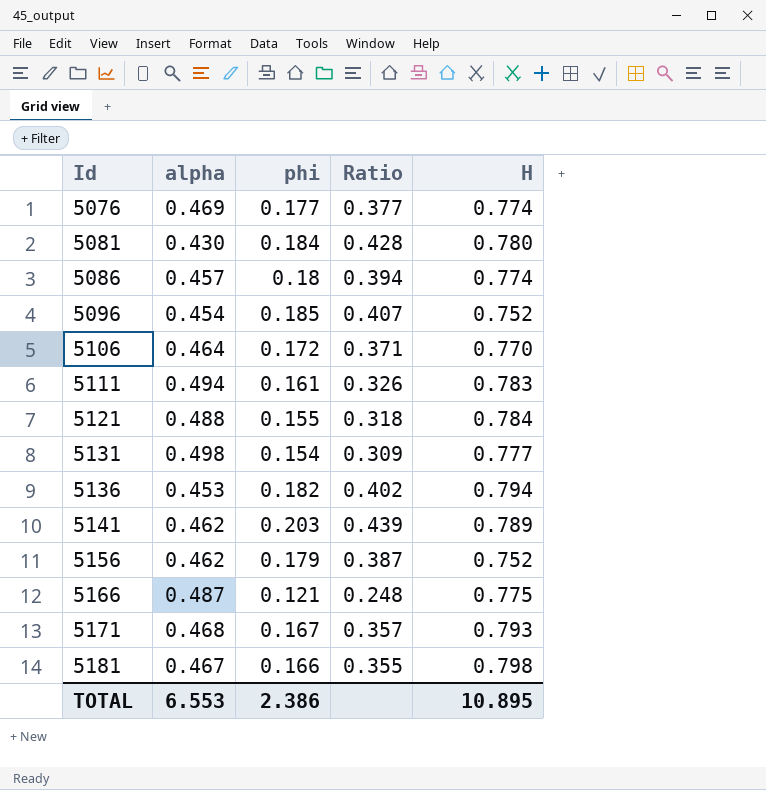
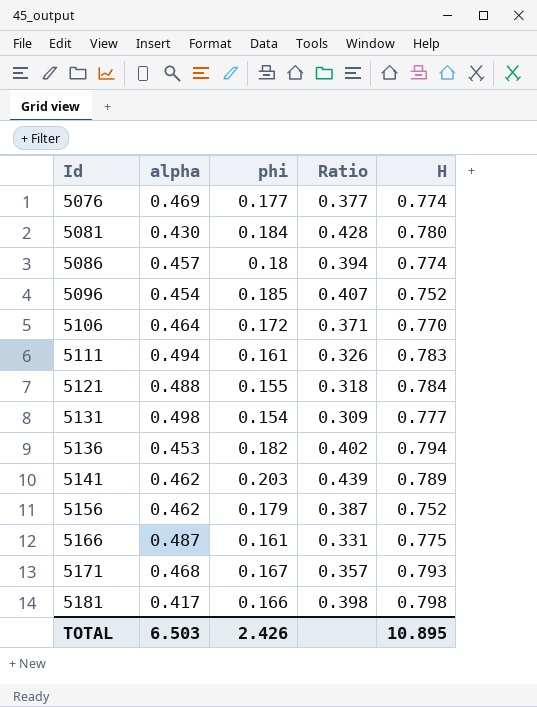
5166 | phi: 0.121 -> 0.161
5166 | Ratio: 0.248 -> 0.331
5181 | alpha: 0.467 -> 0.417
5181 | Ratio: 0.355 -> 0.398
TOTAL | alpha: 6.553 -> 6.503
TOTAL | phi: 2.386 -> 2.426

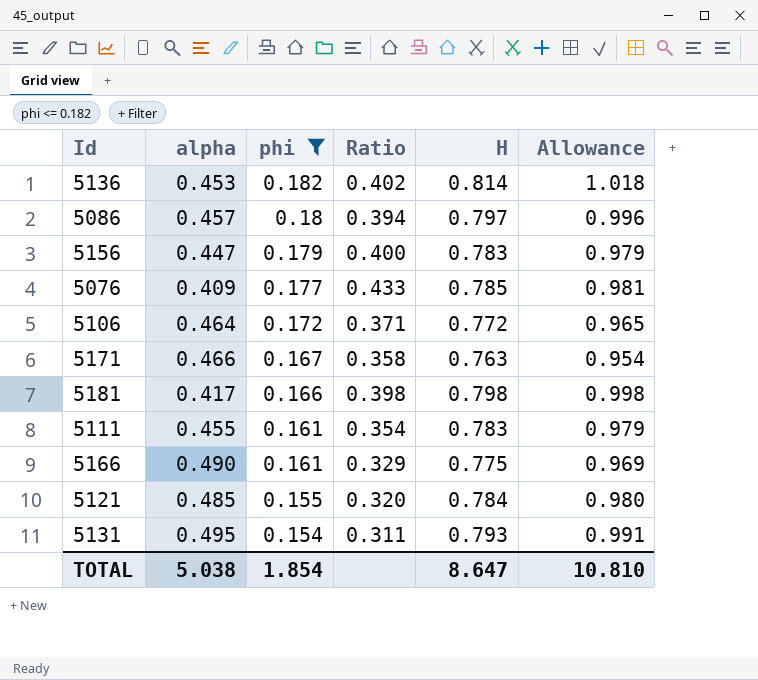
filter: none -> phi <= 0.182
row order: Id ascending -> phi descending
column Allowance | formula: none -> [H] * 1.25
5136 | H: 0.794 -> 0.814
5086 | H: 0.774 -> 0.797
5156 | alpha: 0.462 -> 0.447
5156 | Ratio: 0.387 -> 0.400
5156 | H: 0.752 -> 0.783
5076 | alpha: 0.469 -> 0.409
5076 | Ratio: 0.377 -> 0.433
5076 | H: 0.774 -> 0.785
5106 | H: 0.770 -> 0.772
5171 | alpha: 0.468 -> 0.466
5171 | Ratio: 0.357 -> 0.358
5171 | H: 0.793 -> 0.763
5111 | alpha: 0.494 -> 0.455
5111 | Ratio: 0.326 -> 0.354
5166 | alpha: 0.487 -> 0.490
5166 | Ratio: 0.331 -> 0.329
5121 | alpha: 0.488 -> 0.485
5121 | Ratio: 0.318 -> 0.320
5131 | alpha: 0.498 -> 0.495
5131 | Ratio: 0.309 -> 0.311
5131 | H: 0.777 -> 0.793
TOTAL | alpha: 6.503 -> 5.038
TOTAL | phi: 2.426 -> 1.854
TOTAL | H: 10.895 -> 8.647

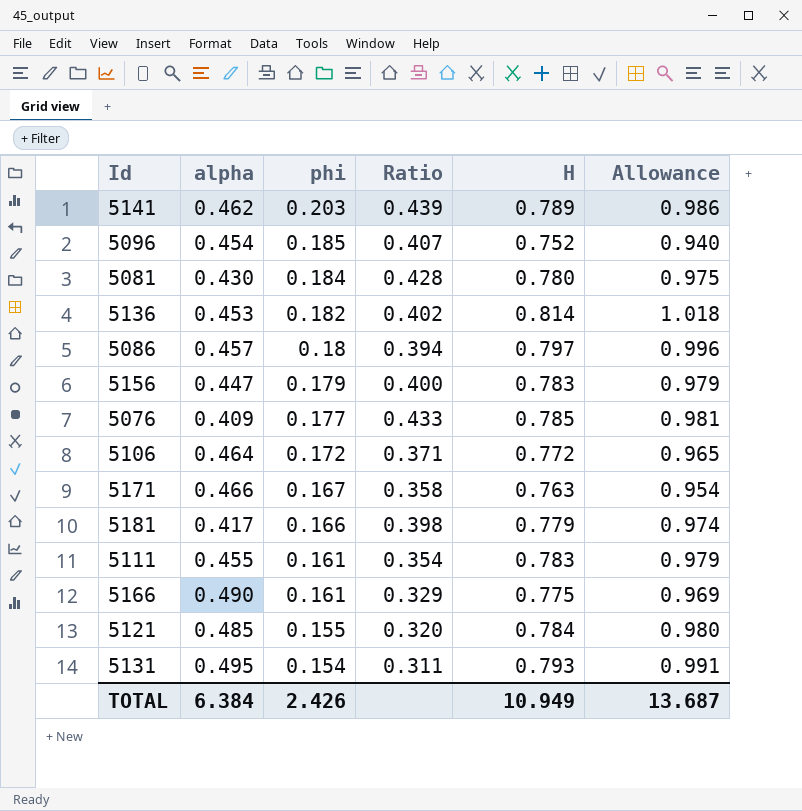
filter: phi <= 0.182 -> none
5181 | H: 0.798 -> 0.779
5181 | Allowance: 0.998 -> 0.974
TOTAL | alpha: 5.038 -> 6.384
TOTAL | phi: 1.854 -> 2.426
TOTAL | H: 8.647 -> 10.949
TOTAL | Allowance: 10.810 -> 13.687

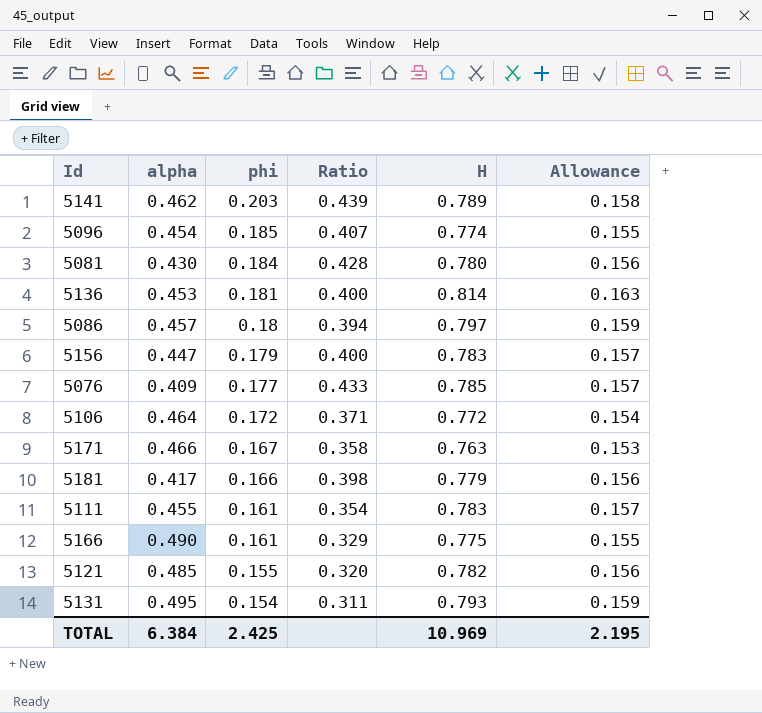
column Allowance | formula: [H] * 1.25 -> [H] * 0.2
5096 | H: 0.752 -> 0.774
5136 | phi: 0.182 -> 0.181
5136 | Ratio: 0.402 -> 0.400
5121 | H: 0.784 -> 0.782
TOTAL | phi: 2.426 -> 2.425
TOTAL | H: 10.949 -> 10.969
TOTAL | Allowance: 13.687 -> 2.195

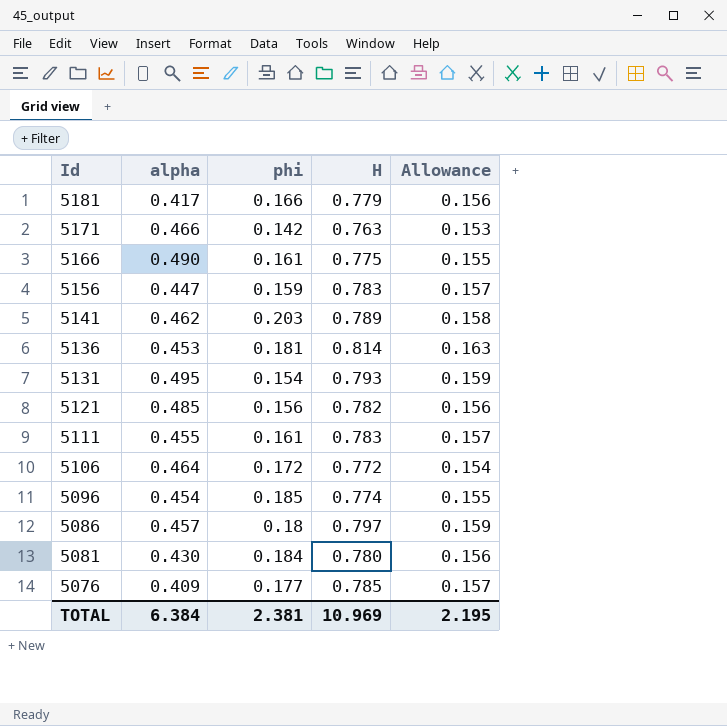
row order: phi descending -> Id descending
column Ratio | formula: [phi] / [alpha] -> none
5171 | phi: 0.167 -> 0.142
5156 | phi: 0.179 -> 0.159
5121 | phi: 0.155 -> 0.156
TOTAL | phi: 2.425 -> 2.381

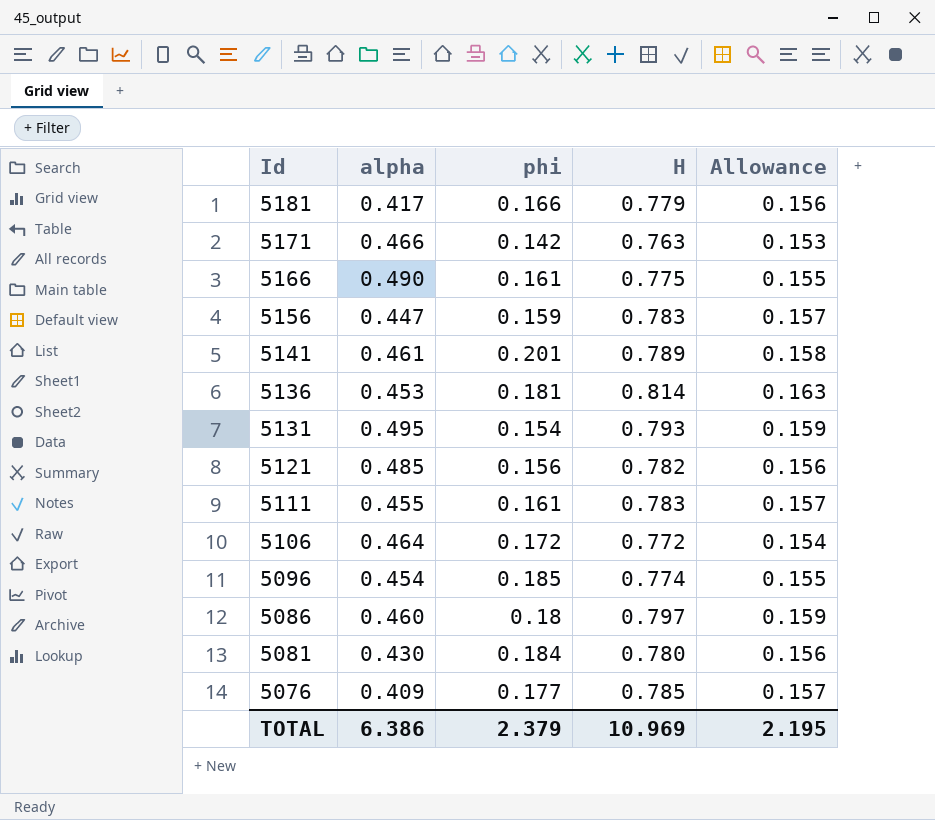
5141 | alpha: 0.462 -> 0.461
5141 | phi: 0.203 -> 0.201
5086 | alpha: 0.457 -> 0.460
TOTAL | alpha: 6.384 -> 6.386
TOTAL | phi: 2.381 -> 2.379

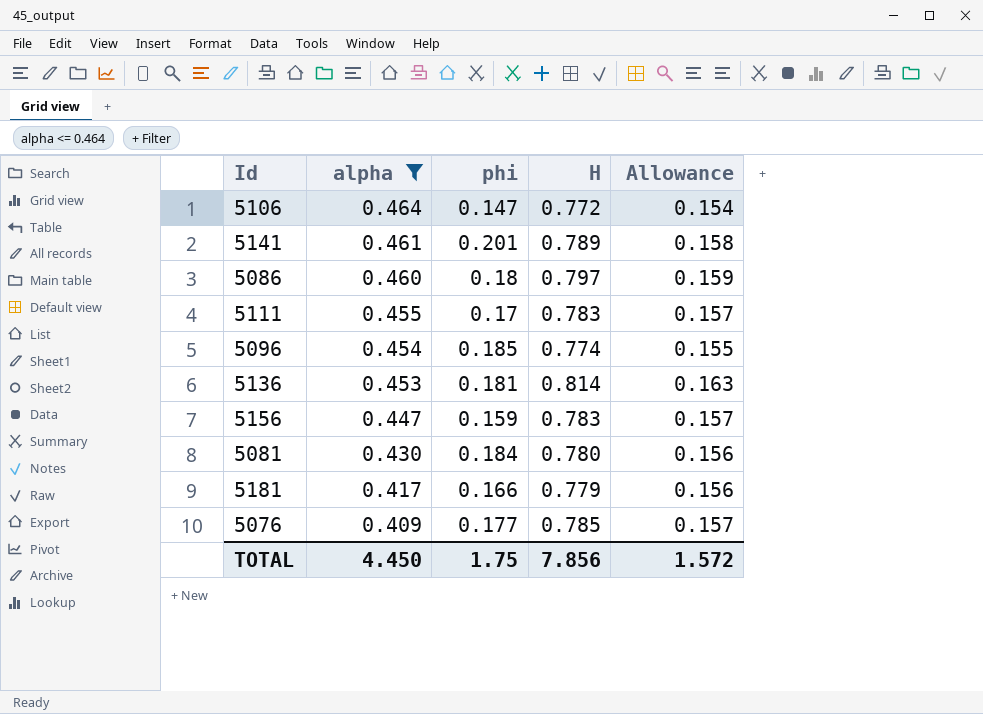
filter: none -> alpha <= 0.464
row order: Id descending -> alpha descending
5106 | phi: 0.172 -> 0.147
5111 | phi: 0.161 -> 0.17
TOTAL | alpha: 6.386 -> 4.450
TOTAL | phi: 2.379 -> 1.75
TOTAL | H: 10.969 -> 7.856
TOTAL | Allowance: 2.195 -> 1.572

